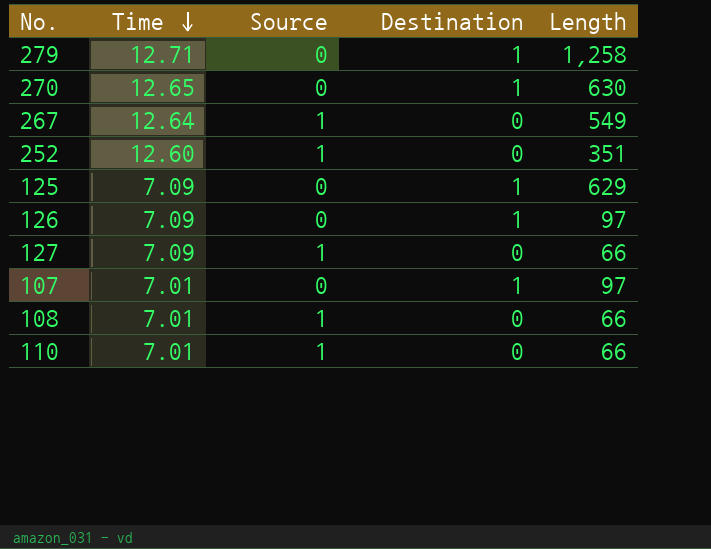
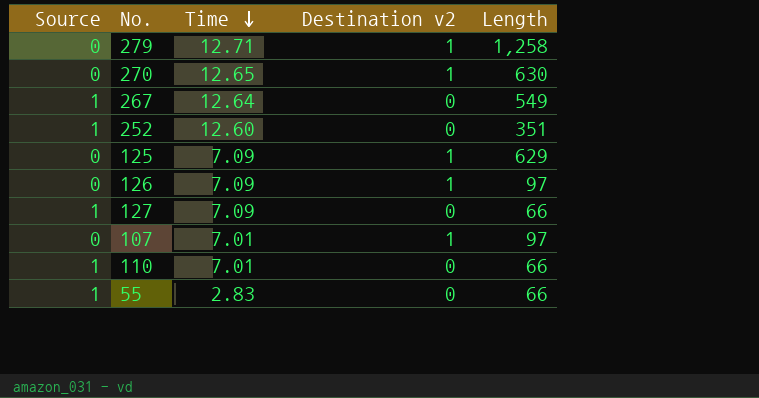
column Source | position: 3 -> 1
column name: Destination -> Destination v2
row 108: 7.01 | 1 | 0 | 66 -> none
row 55: none -> 1 | 2.83 | 0 | 66

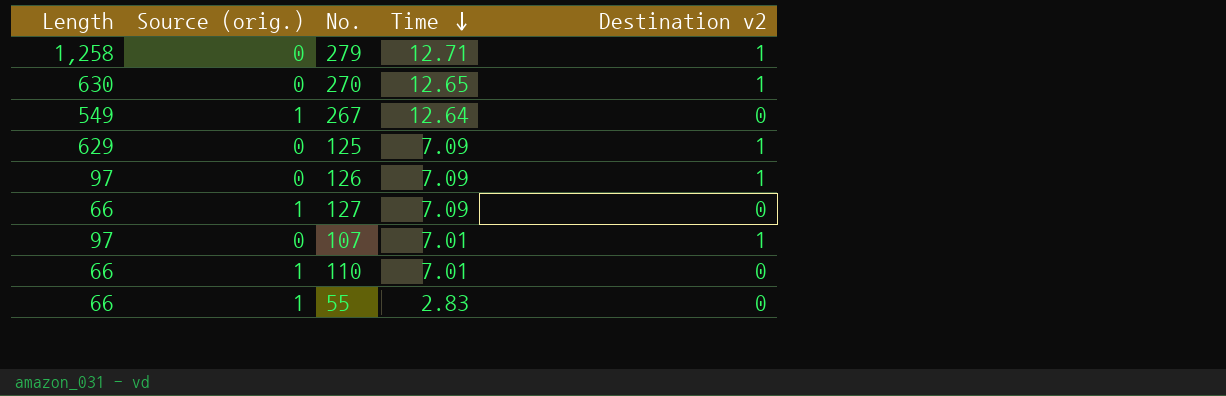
column Length | position: 5 -> 1
column name: Source -> Source (orig.)
row 252: 1 | 12.60 | 0 | 351 -> none

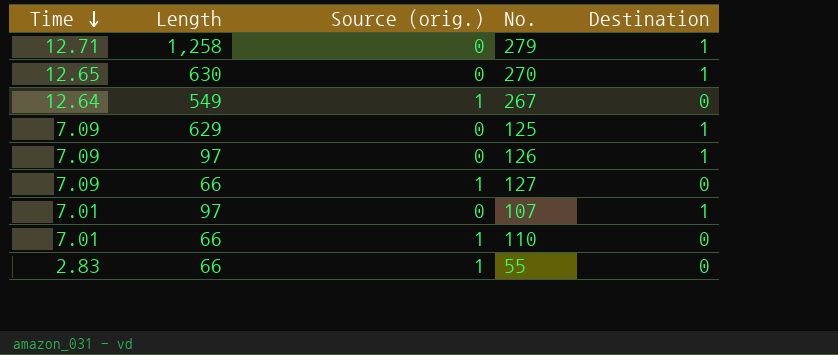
column Time | position: 4 -> 1
column name: Destination v2 -> Destination

